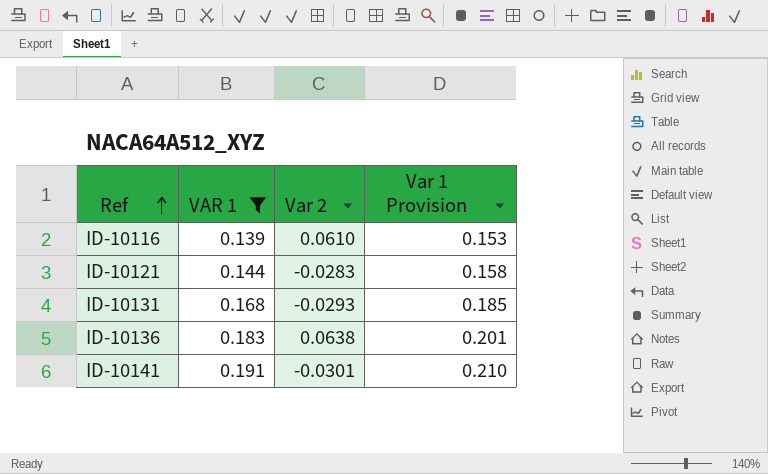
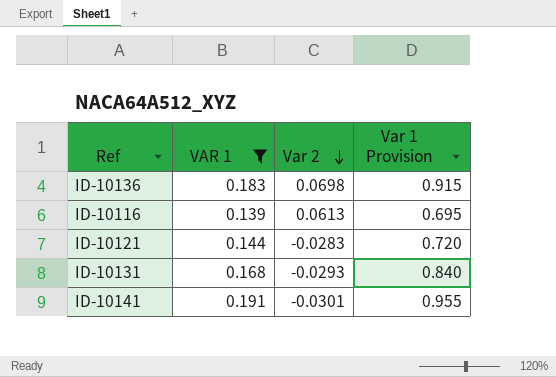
row order: Ref ascending -> Var 2 descending
column Var 1 Provision | formula: [VAR 1] * 1.1 -> [VAR 1] * 5
ID-10136 | Var 2: 0.0638 -> 0.0698
ID-10116 | Var 2: 0.0610 -> 0.0613

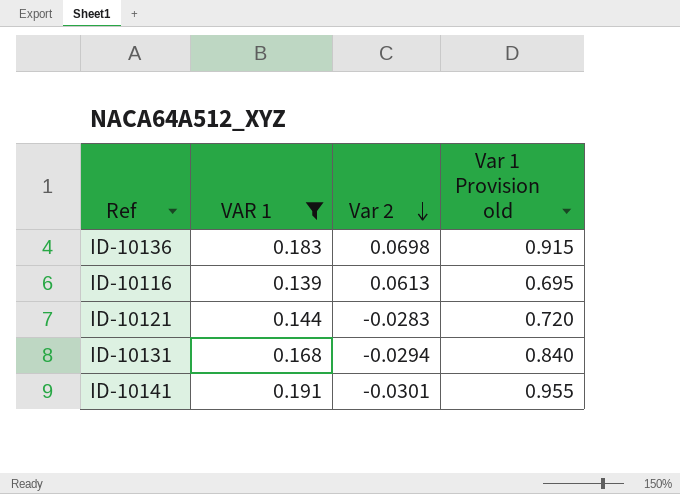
column name: Var 1 Provision -> Var 1 Provision old
ID-10131 | Var 2: -0.0293 -> -0.0294

